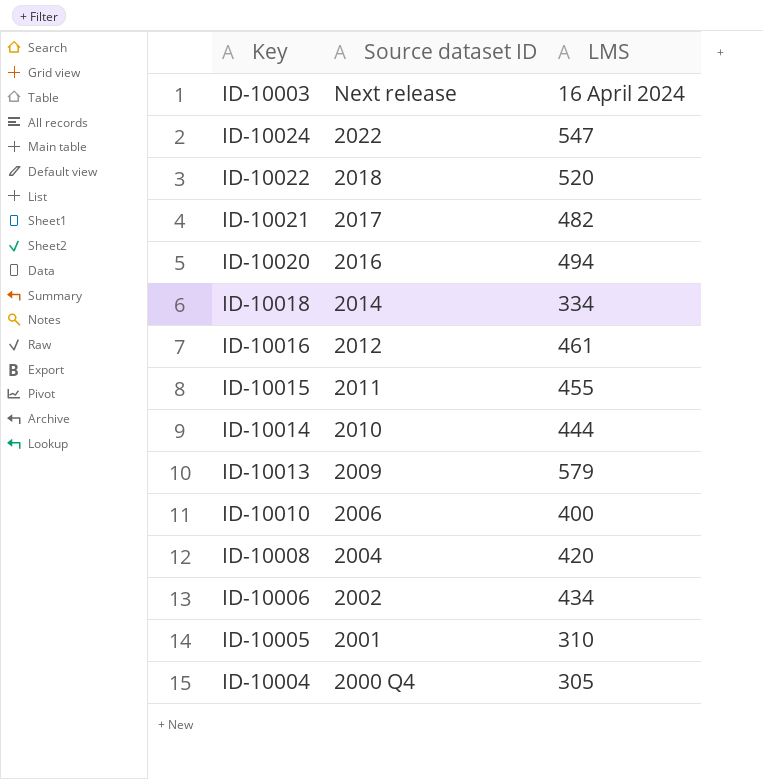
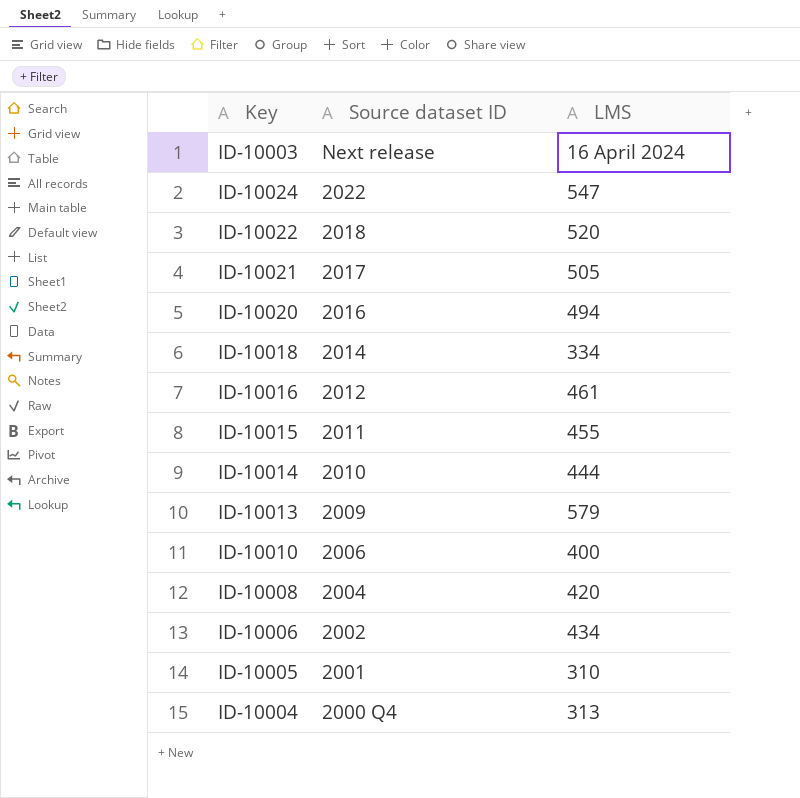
ID-10021 | LMS: 482 -> 505
ID-10004 | LMS: 305 -> 313

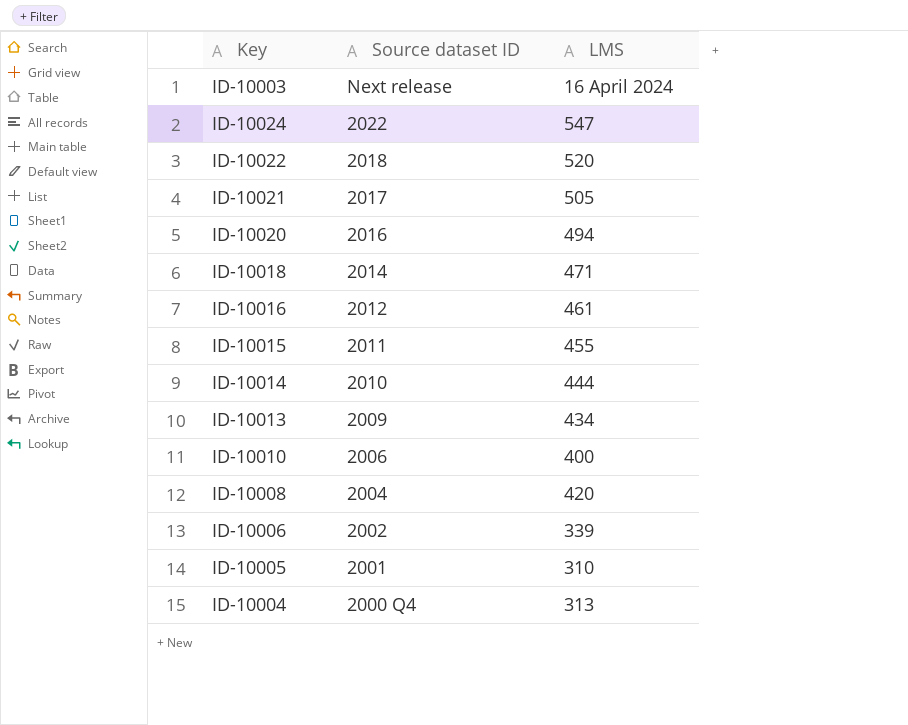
ID-10018 | LMS: 334 -> 471
ID-10013 | LMS: 579 -> 434
ID-10006 | LMS: 434 -> 339

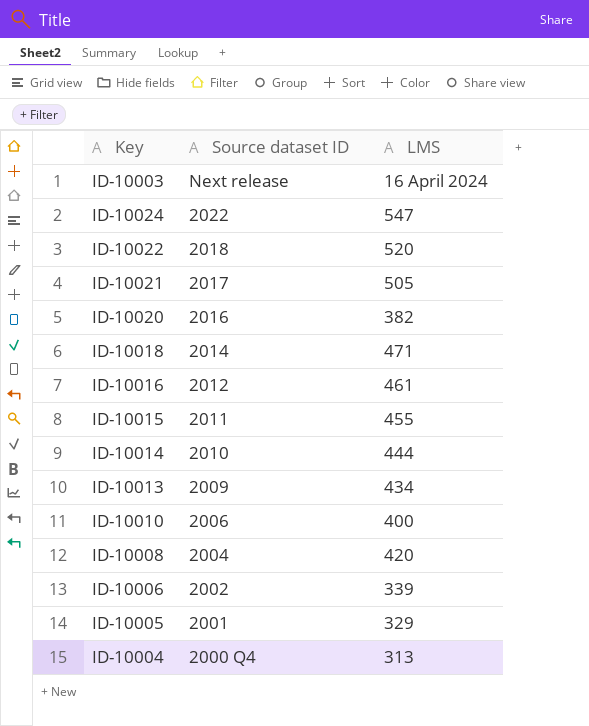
ID-10020 | LMS: 494 -> 382
ID-10005 | LMS: 310 -> 329

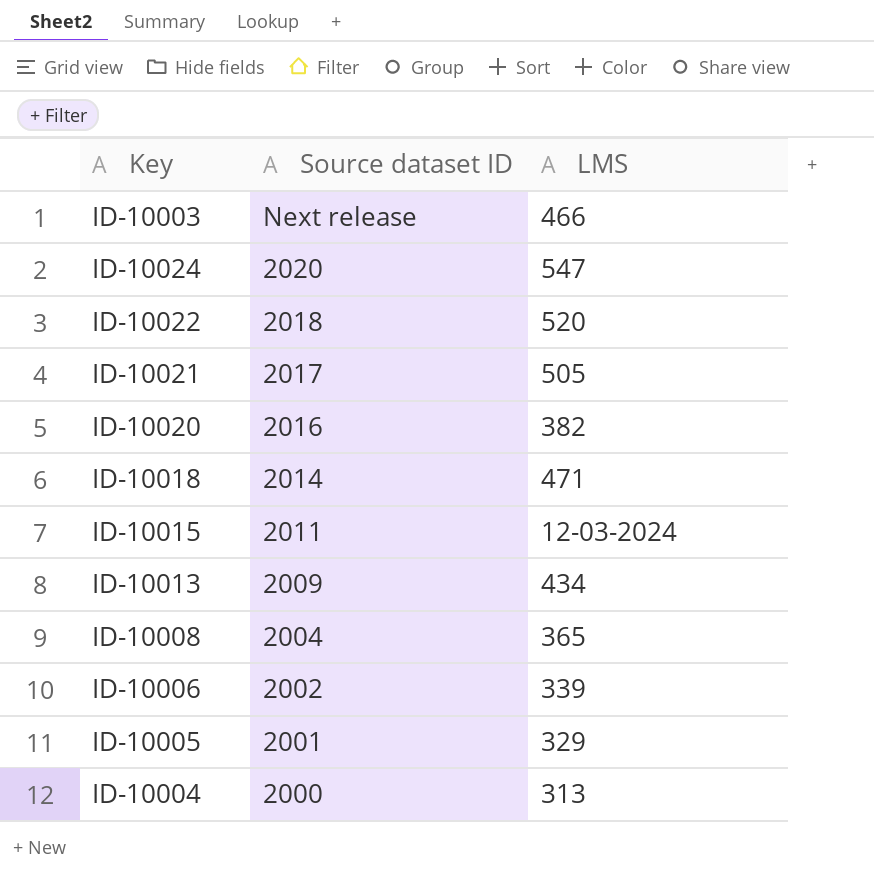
row ID-10016: 2012 | 461 -> none
row ID-10014: 2010 | 444 -> none
row ID-10010: 2006 | 400 -> none
ID-10003 | LMS: 16 April 2024 -> 466
ID-10024 | Source dataset ID: 2022 -> 2020
ID-10015 | LMS: 455 -> 12-03-2024
ID-10008 | LMS: 420 -> 365
ID-10004 | Source dataset ID: 2000 Q4 -> 2000

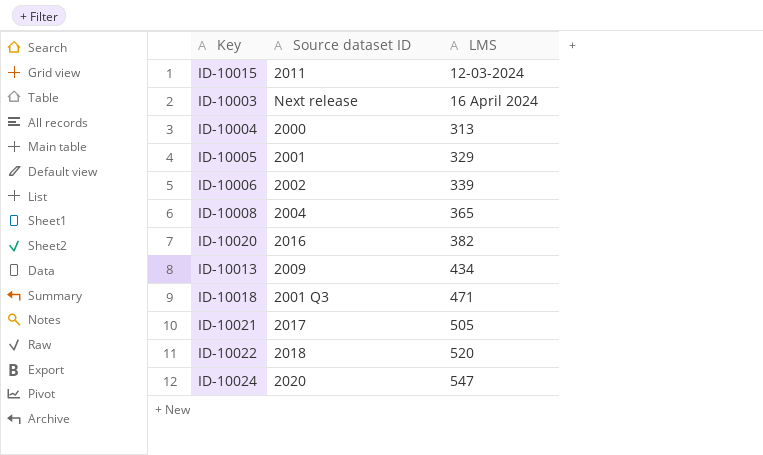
row order: Source dataset ID descending -> LMS ascending
ID-10003 | LMS: 466 -> 16 April 2024
ID-10018 | Source dataset ID: 2014 -> 2001 Q3

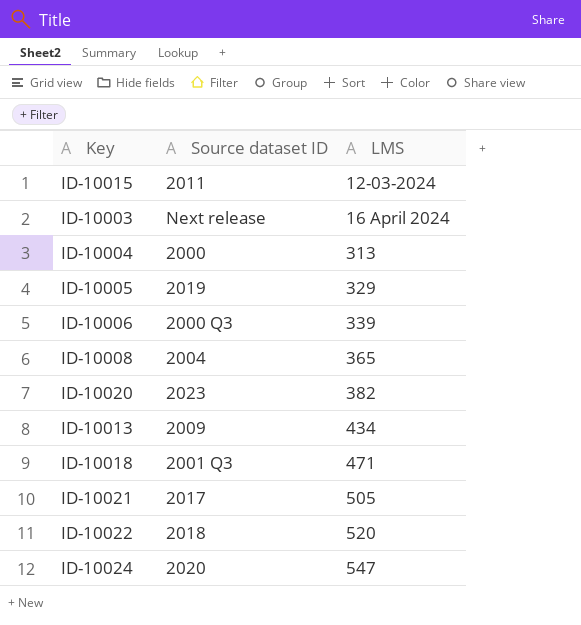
ID-10005 | Source dataset ID: 2001 -> 2019
ID-10006 | Source dataset ID: 2002 -> 2000 Q3
ID-10020 | Source dataset ID: 2016 -> 2023

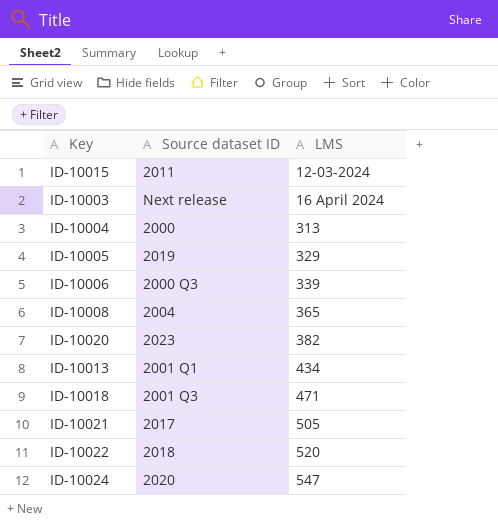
ID-10013 | Source dataset ID: 2009 -> 2001 Q1

